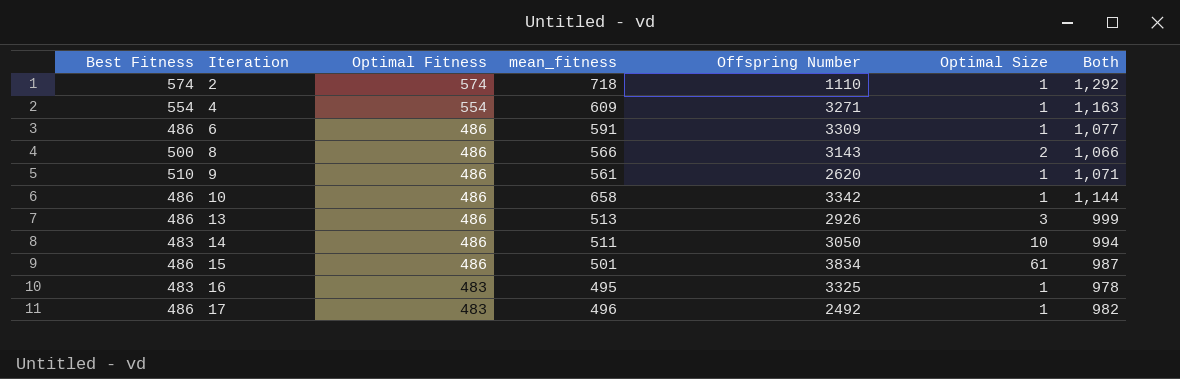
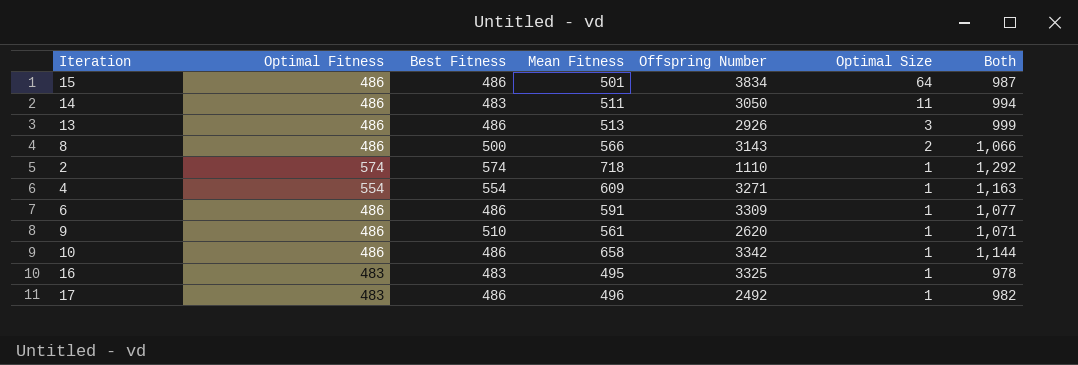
row order: Iteration ascending -> Optimal Size descending
column Best Fitness | position: 1 -> 3
column name: mean_fitness -> Mean Fitness
15 | Optimal Size: 61 -> 64
14 | Optimal Size: 10 -> 11

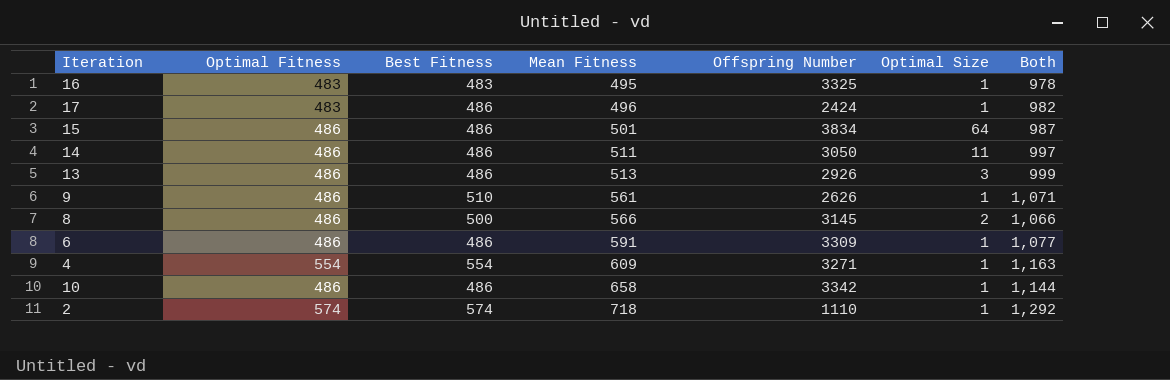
row order: Optimal Size descending -> Mean Fitness ascending
17 | Offspring Number: 2492 -> 2424
14 | Best Fitness: 483 -> 486
14 | Both: 994 -> 997
9 | Offspring Number: 2620 -> 2626
8 | Offspring Number: 3143 -> 3145

